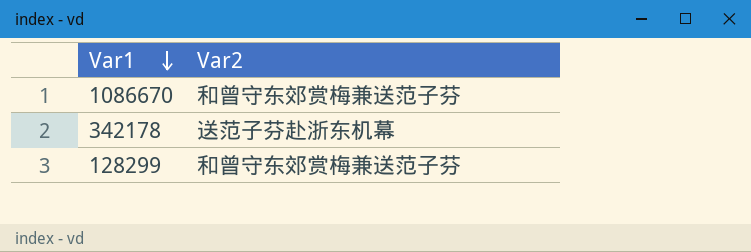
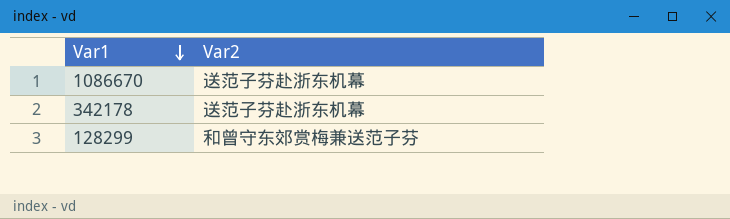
1086670 | Var2: 和曾守东郊赏梅兼送范子芬 -> 送范子芬赴浙东机幕

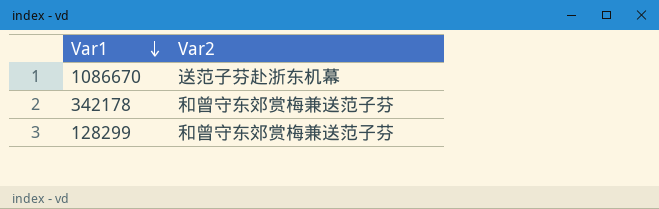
342178 | Var2: 送范子芬赴浙东机幕 -> 和曾守东郊赏梅兼送范子芬

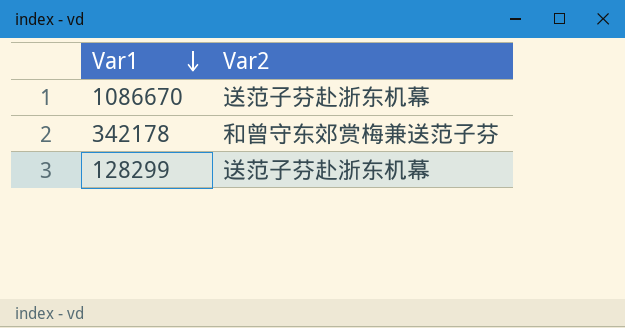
128299 | Var2: 和曾守东郊赏梅兼送范子芬 -> 送范子芬赴浙东机幕

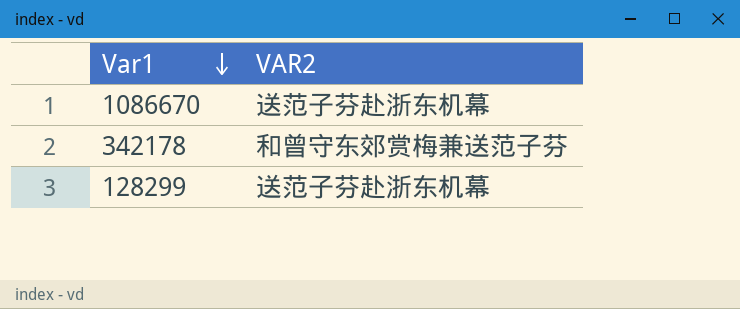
column name: Var2 -> VAR2

